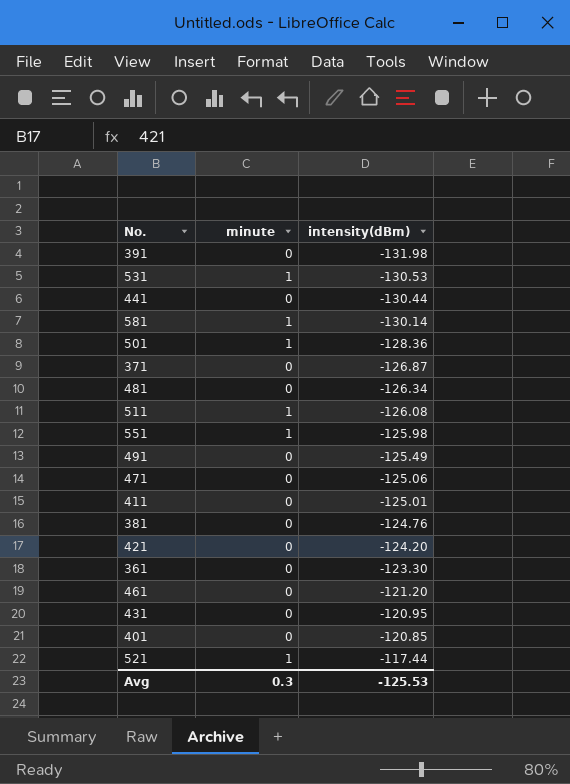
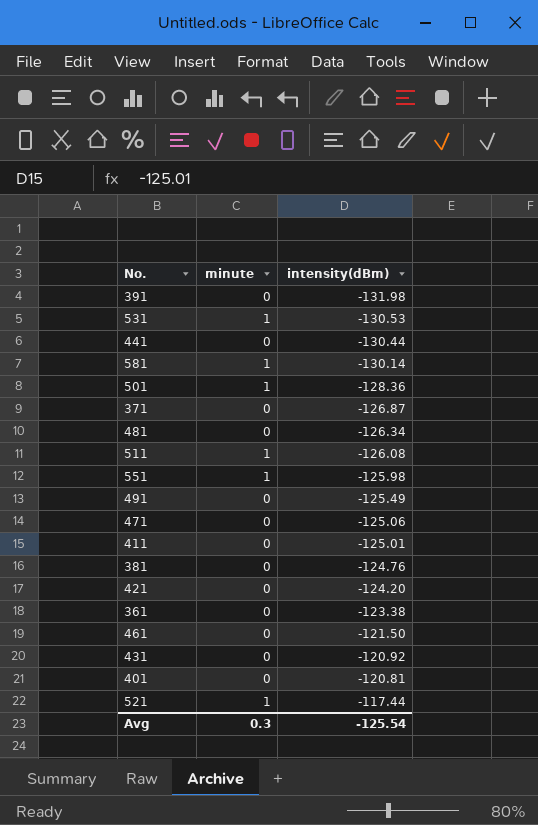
361 | intensity(dBm): -123.30 -> -123.38
461 | intensity(dBm): -121.20 -> -121.50
431 | intensity(dBm): -120.95 -> -120.92
401 | intensity(dBm): -120.85 -> -120.81
Avg | intensity(dBm): -125.53 -> -125.54

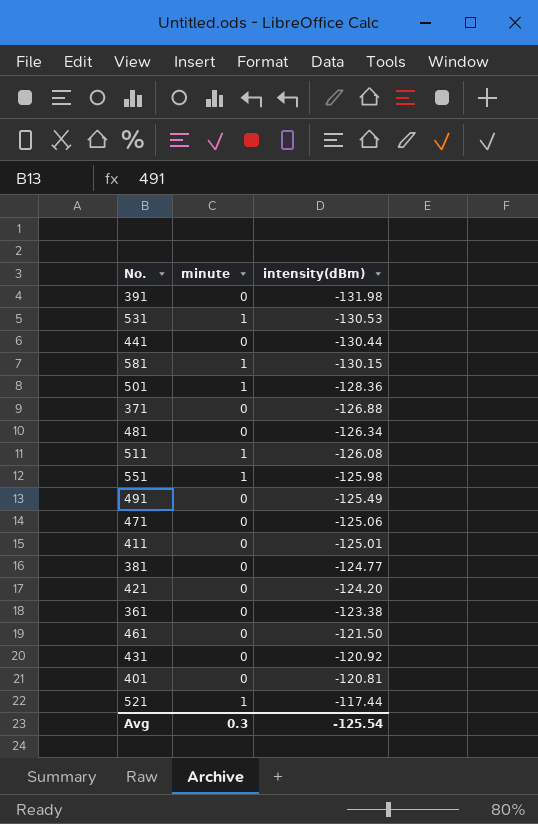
581 | intensity(dBm): -130.14 -> -130.15
371 | intensity(dBm): -126.87 -> -126.88
381 | intensity(dBm): -124.76 -> -124.77

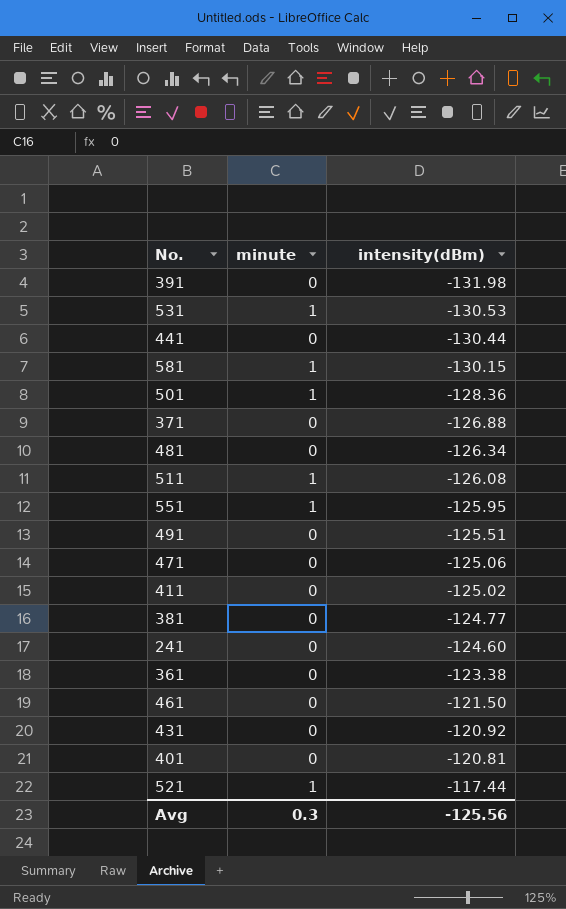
row 421: 0 | -124.20 -> none
551 | intensity(dBm): -125.98 -> -125.95
491 | intensity(dBm): -125.49 -> -125.51
411 | intensity(dBm): -125.01 -> -125.02
row 241: none -> 0 | -124.60
Avg | intensity(dBm): -125.54 -> -125.56

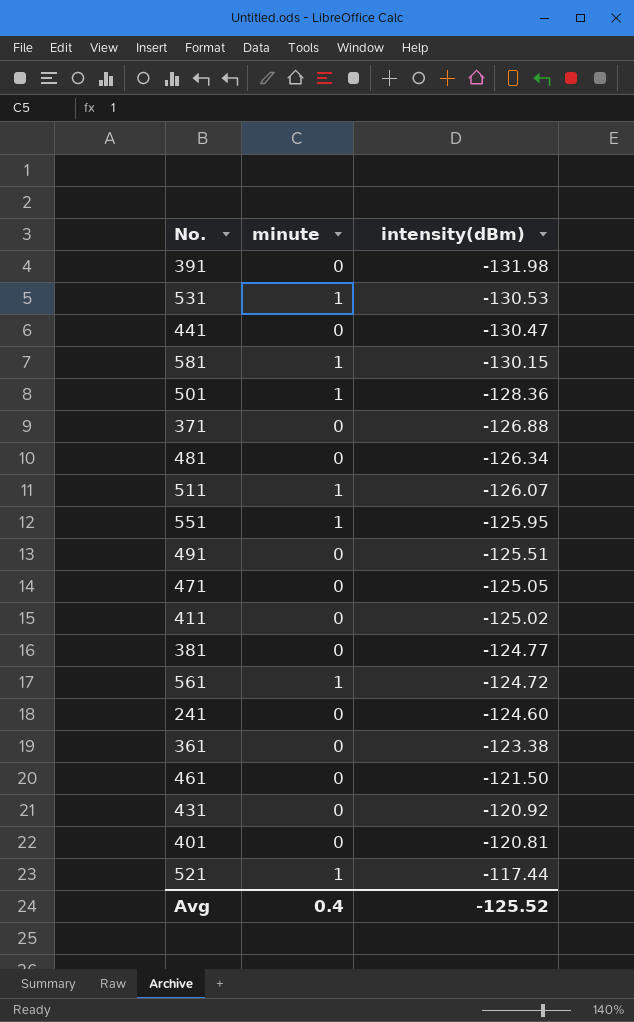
441 | intensity(dBm): -130.44 -> -130.47
511 | intensity(dBm): -126.08 -> -126.07
471 | intensity(dBm): -125.06 -> -125.05
row 561: none -> 1 | -124.72
Avg | minute: 0.3 -> 0.4
Avg | intensity(dBm): -125.56 -> -125.52

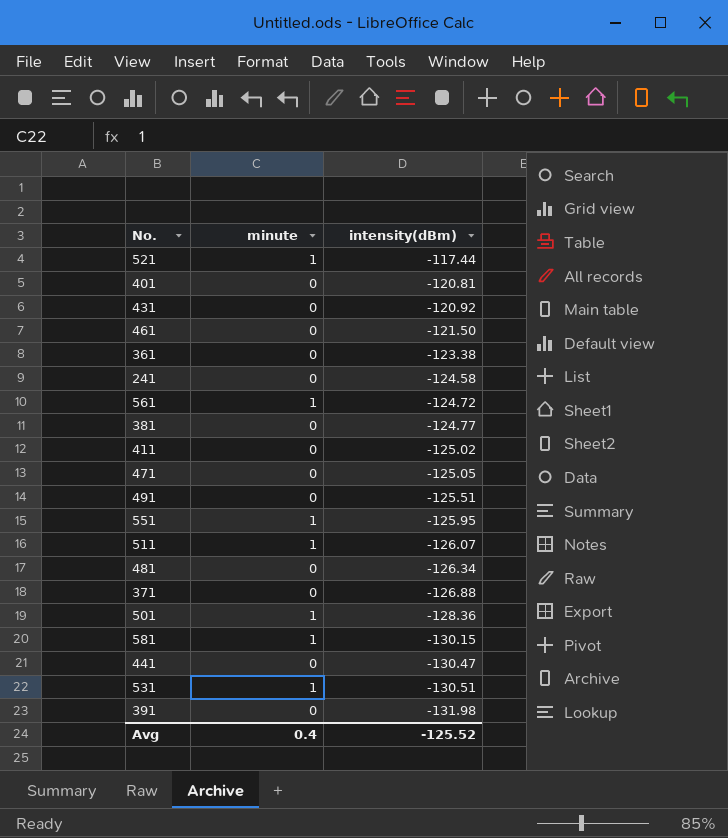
row order: intensity(dBm) ascending -> intensity(dBm) descending
241 | intensity(dBm): -124.60 -> -124.58
531 | intensity(dBm): -130.53 -> -130.51

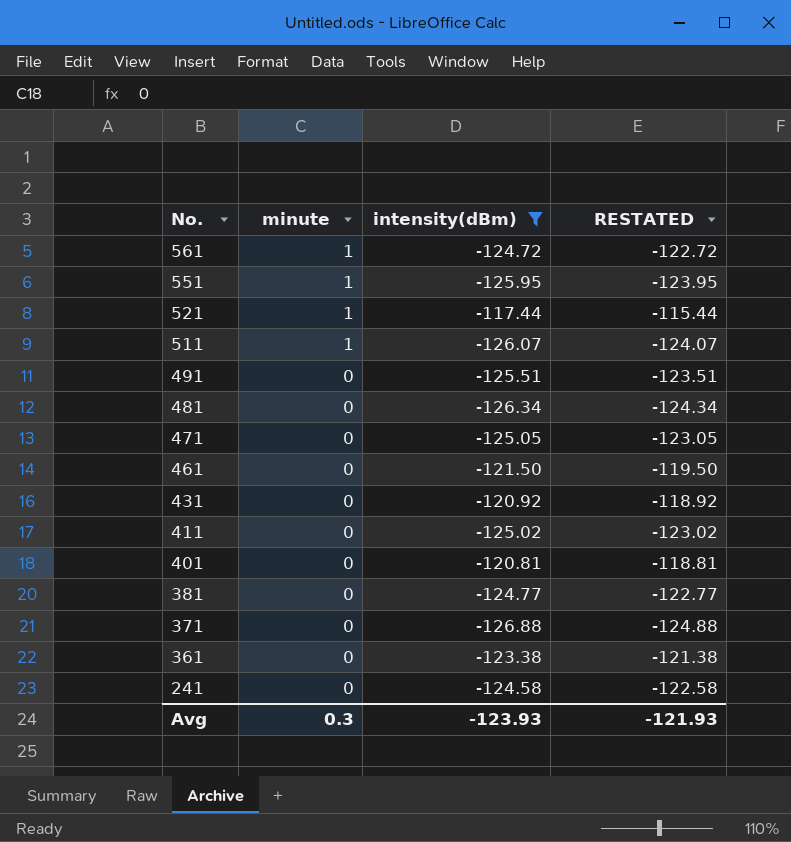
filter: none -> intensity(dBm) >= -126.88
row order: intensity(dBm) descending -> No. descending
column RESTATED | formula: none -> [intensity(dBm)] + 2
Avg | minute: 0.4 -> 0.3
Avg | intensity(dBm): -125.52 -> -123.93

